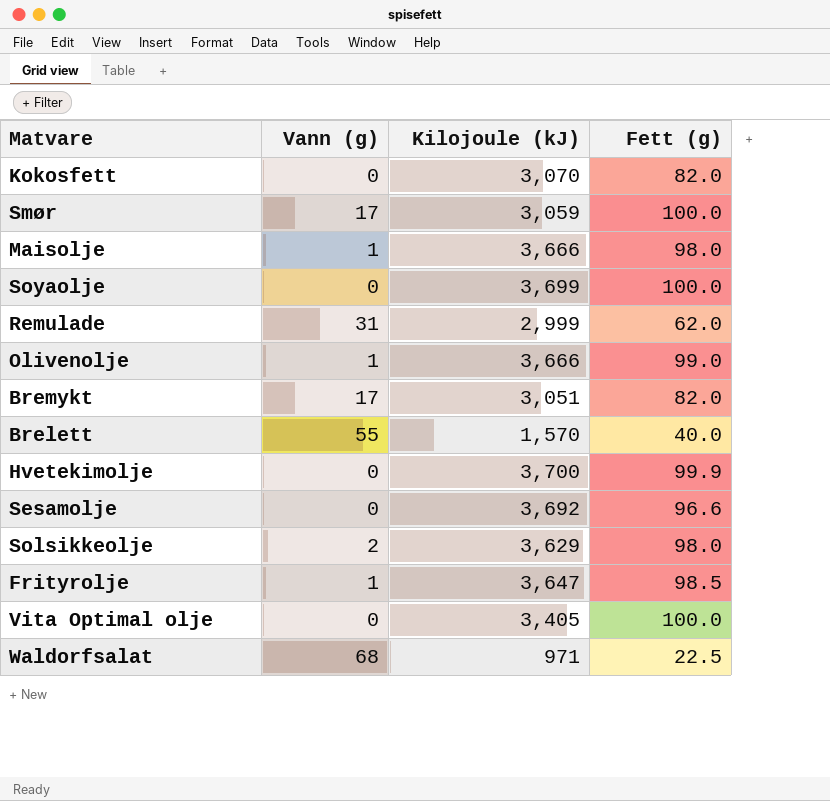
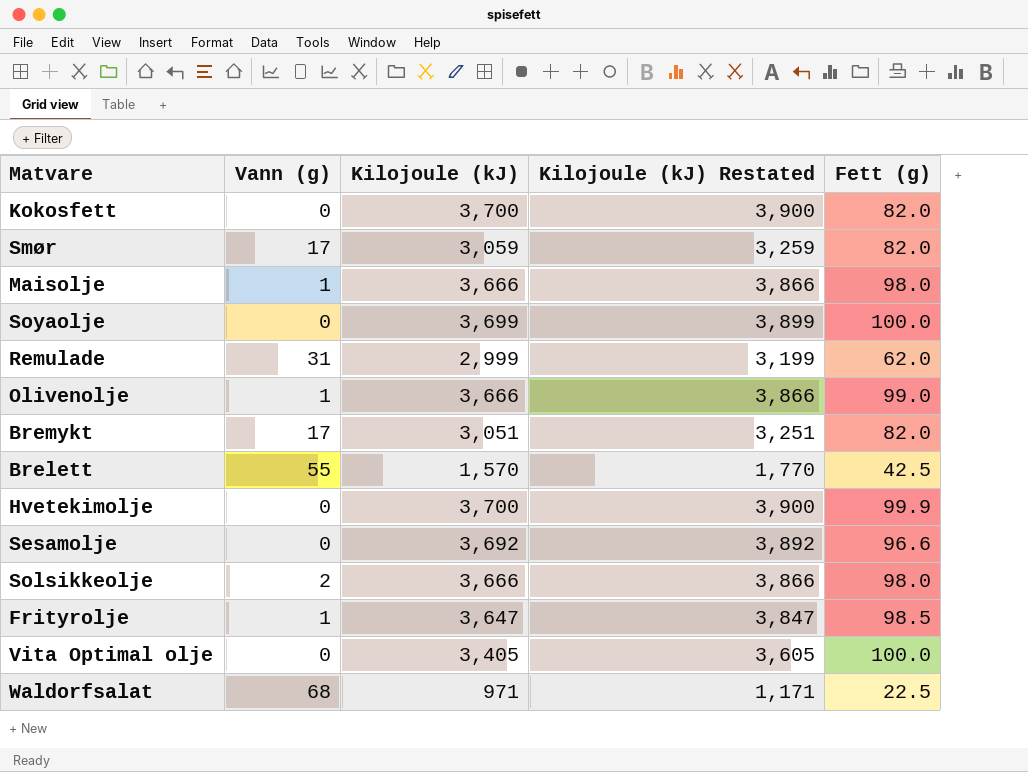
column Kilojoule (kJ) Restated | formula: none -> [Kilojoule (kJ)] + 200
Kokosfett | Kilojoule (kJ): 3,070 -> 3,700
Smør | Fett (g): 100.0 -> 82.0
Brelett | Fett (g): 40.0 -> 42.5
Solsikkeolje | Kilojoule (kJ): 3,629 -> 3,666

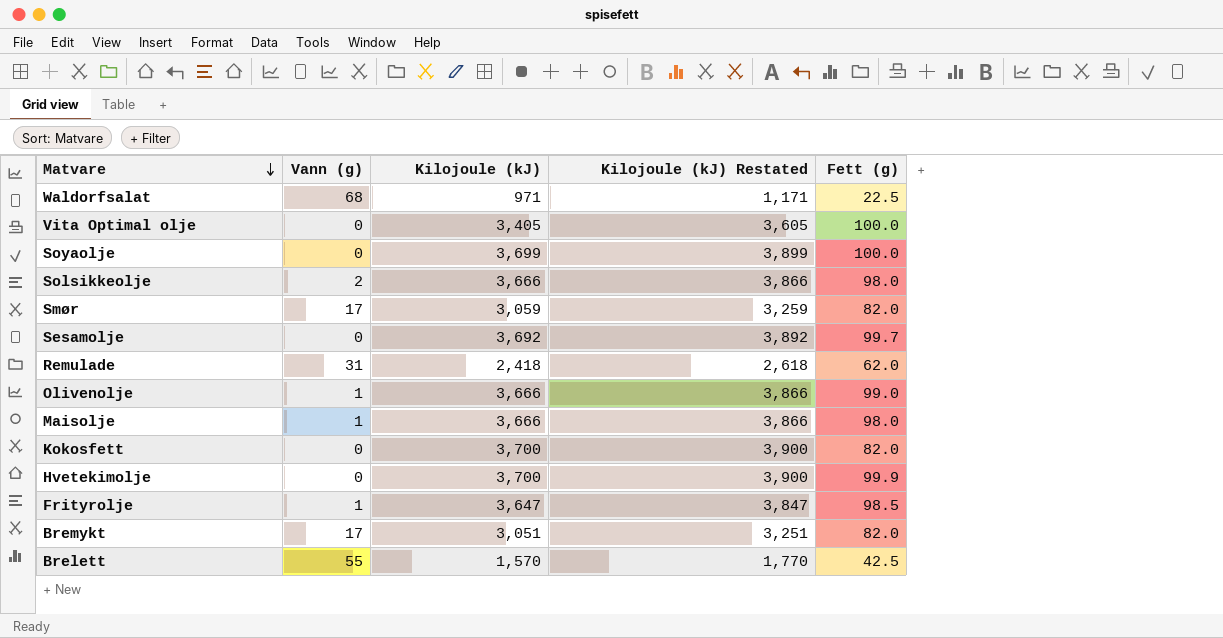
row order: none -> Matvare descending
Sesamolje | Fett (g): 96.6 -> 99.7
Remulade | Kilojoule (kJ): 2,999 -> 2,418
Remulade | Kilojoule (kJ) Restated: 3,199 -> 2,618

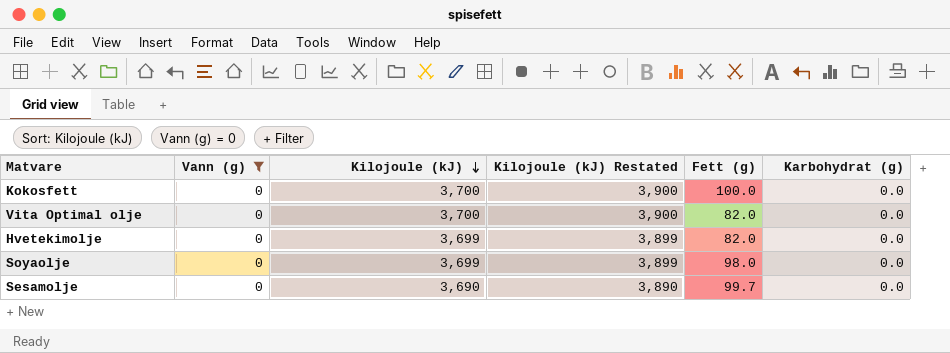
filter: none -> Vann (g) = 0
row order: Matvare descending -> Kilojoule (kJ) descending
column Karbohydrat (g) | position: none -> 6
Kokosfett | Fett (g): 82.0 -> 100.0
Vita Optimal olje | Kilojoule (kJ): 3,405 -> 3,700
Vita Optimal olje | Kilojoule (kJ) Restated: 3,605 -> 3,900
Vita Optimal olje | Fett (g): 100.0 -> 82.0
Hvetekimolje | Kilojoule (kJ): 3,700 -> 3,699
Hvetekimolje | Kilojoule (kJ) Restated: 3,900 -> 3,899
Hvetekimolje | Fett (g): 99.9 -> 82.0
Soyaolje | Fett (g): 100.0 -> 98.0
Sesamolje | Kilojoule (kJ): 3,692 -> 3,690
Sesamolje | Kilojoule (kJ) Restated: 3,892 -> 3,890

